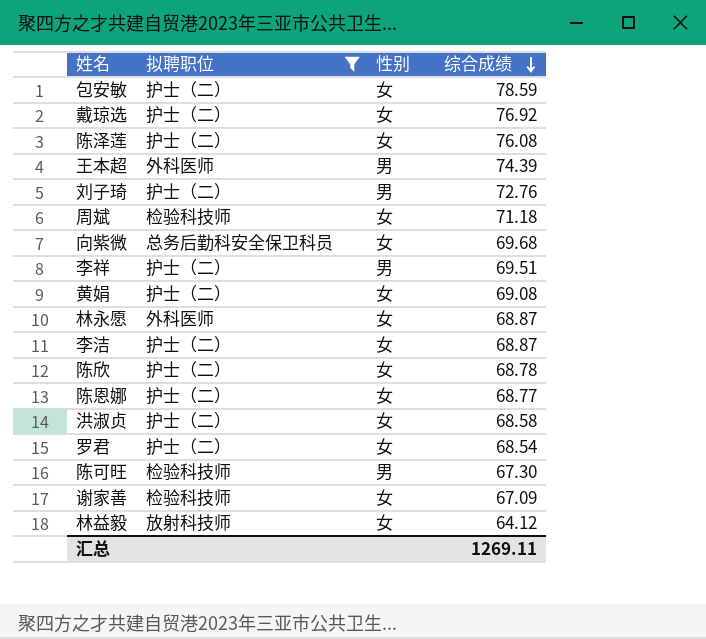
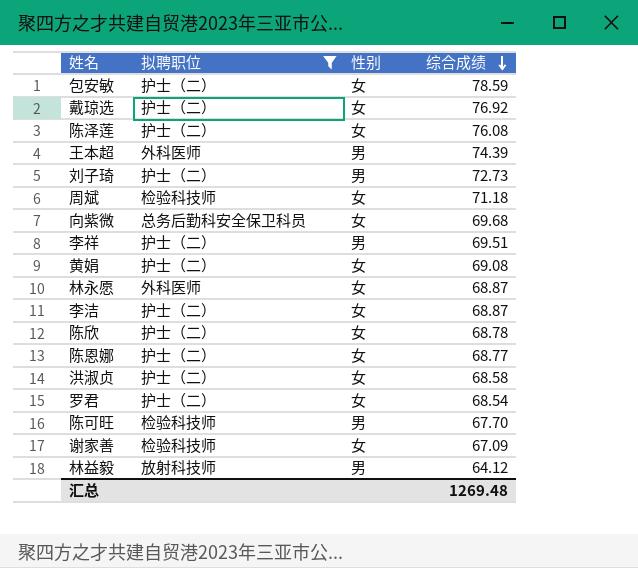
刘子琦 | 综合成绩: 72.76 -> 72.73
陈可旺 | 综合成绩: 67.30 -> 67.70
林益毅 | 性别: 女 -> 男
汇总 | 综合成绩: 1269.11 -> 1269.48

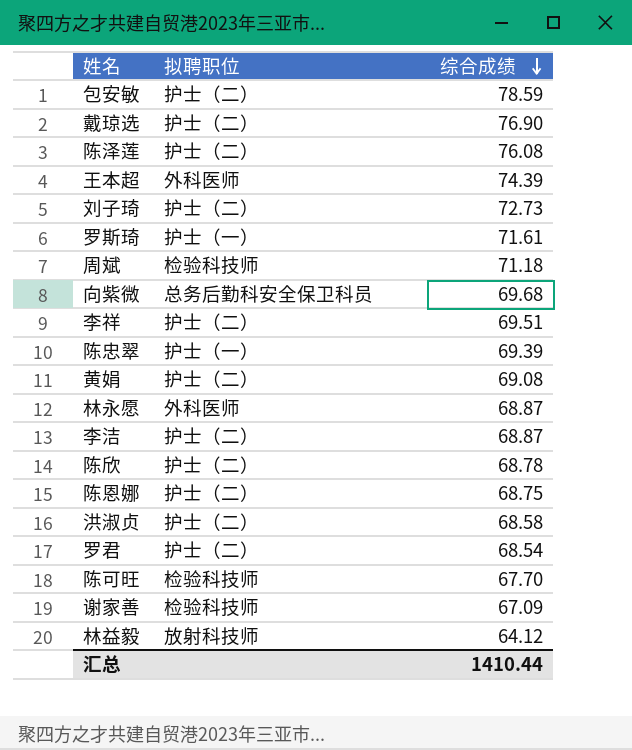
filter: 拟聘职位 != 护士（一） -> none
column 性别 | position: 3 -> none
戴琼选 | 综合成绩: 76.92 -> 76.90
陈恩娜 | 综合成绩: 68.77 -> 68.75
汇总 | 综合成绩: 1269.48 -> 1410.44

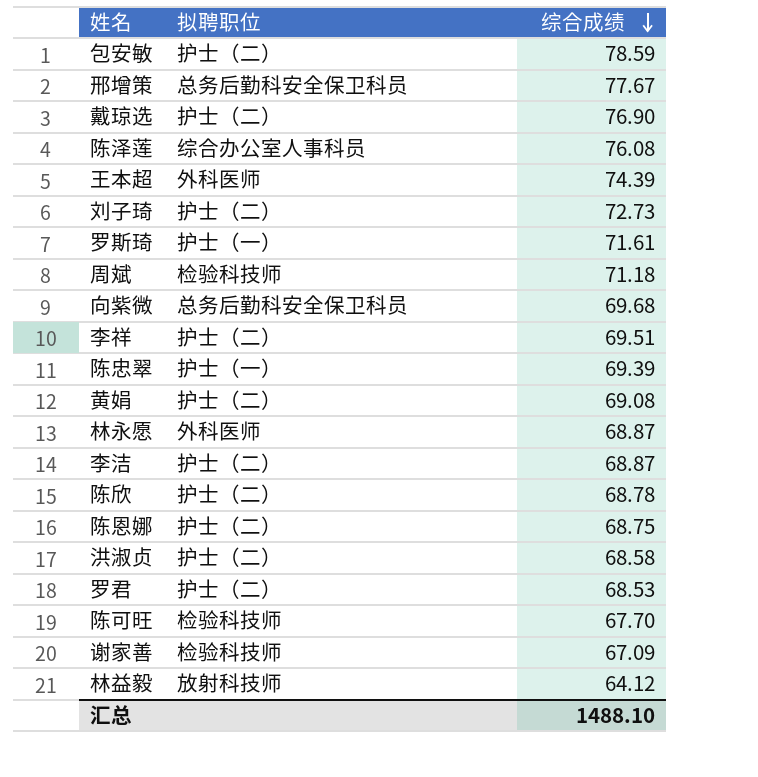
row 邢增策: none -> 总务后勤科安全保卫科员 | 77.67
陈泽莲 | 拟聘职位: 护士（二） -> 综合办公室人事科员
罗君 | 综合成绩: 68.54 -> 68.53
汇总 | 综合成绩: 1410.44 -> 1488.10

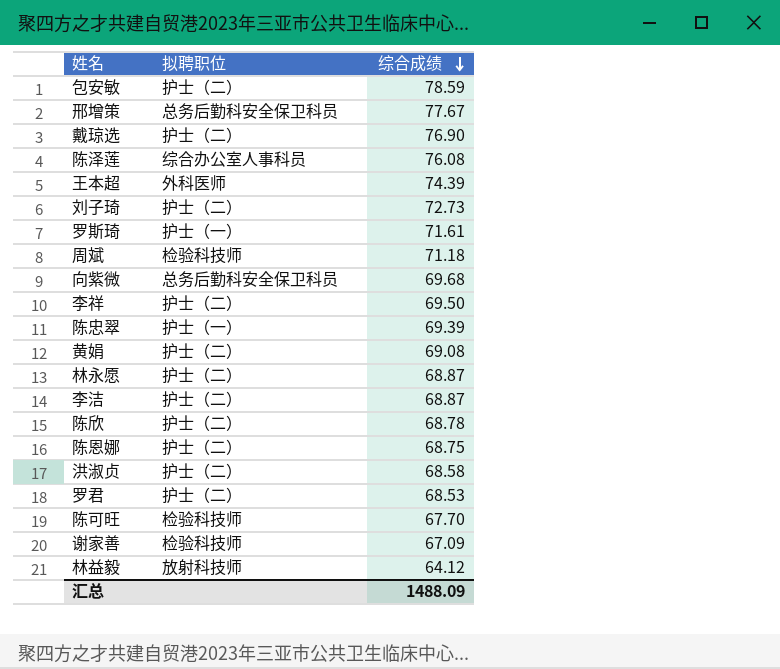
李祥 | 综合成绩: 69.51 -> 69.50
林永愿 | 拟聘职位: 外科医师 -> 护士（二）
汇总 | 综合成绩: 1488.10 -> 1488.09

